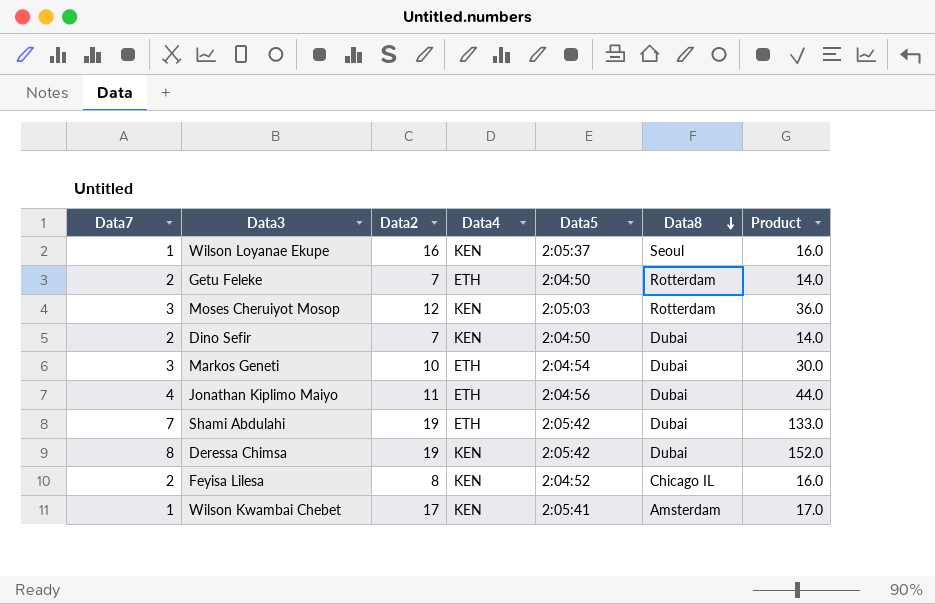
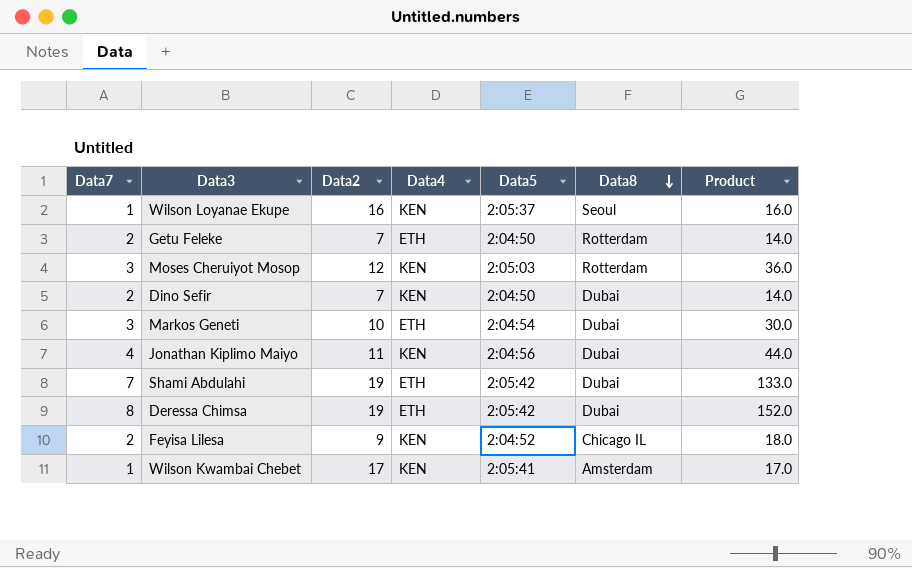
Jonathan Kiplimo Maiyo | Data4: ETH -> KEN
Deressa Chimsa | Data4: KEN -> ETH
Feyisa Lilesa | Data2: 8 -> 9
Feyisa Lilesa | Product: 16.0 -> 18.0

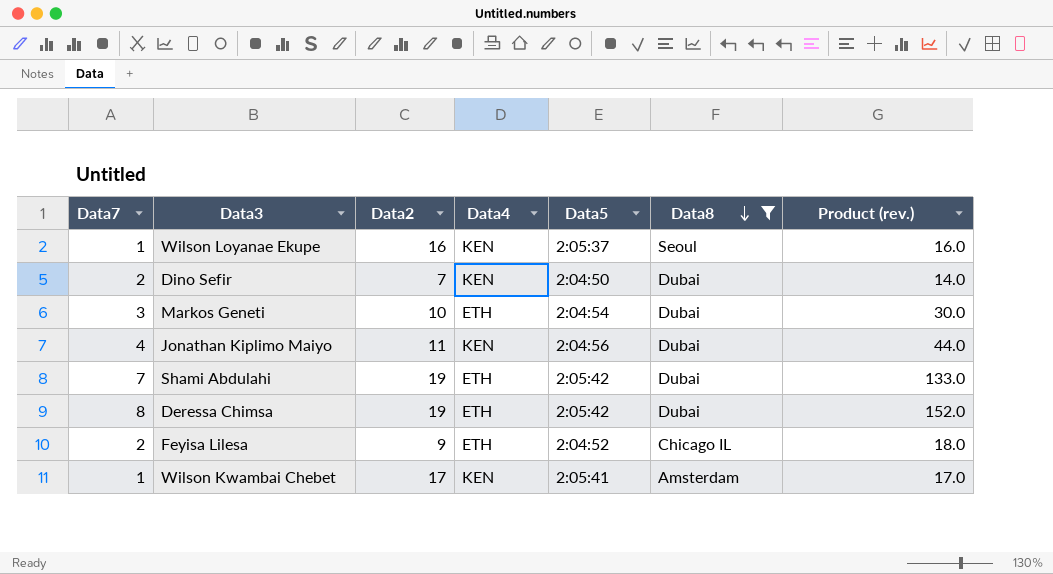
filter: none -> Data8 != Rotterdam
column name: Product -> Product (rev.)
Feyisa Lilesa | Data4: KEN -> ETH

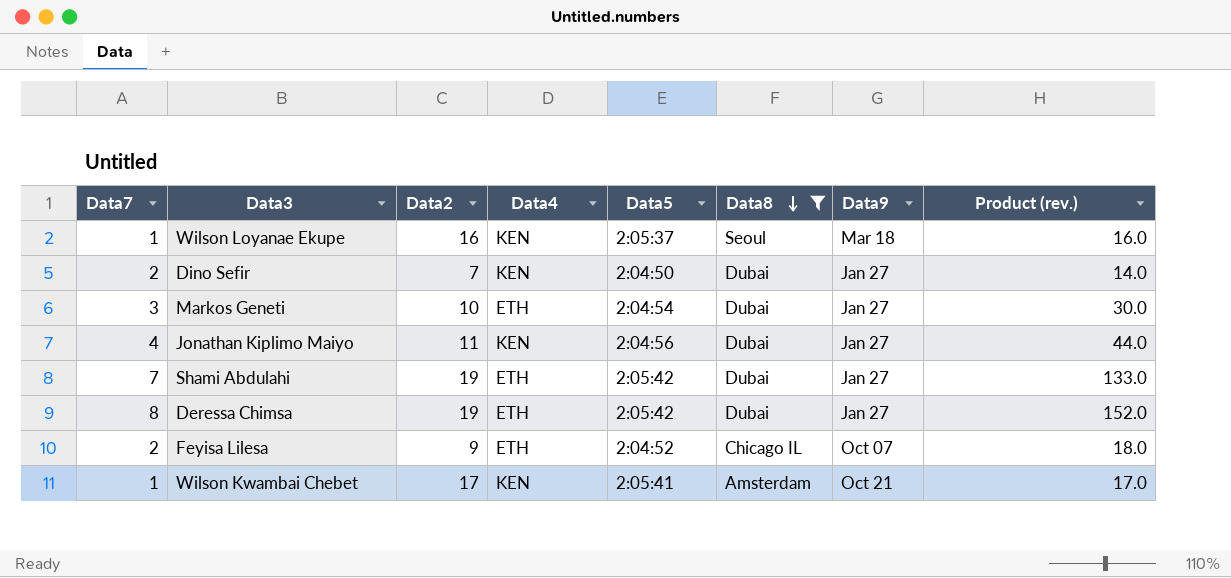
column Data9 | position: none -> 7

